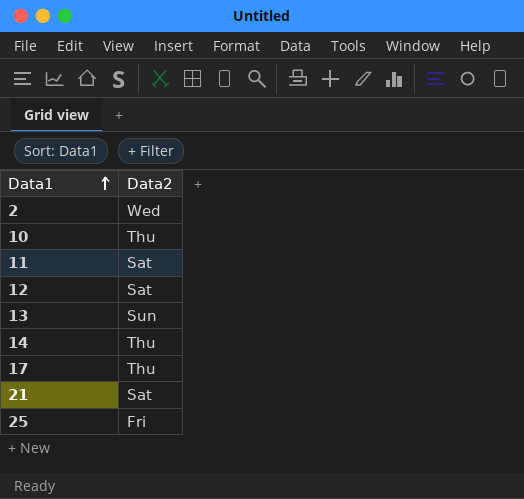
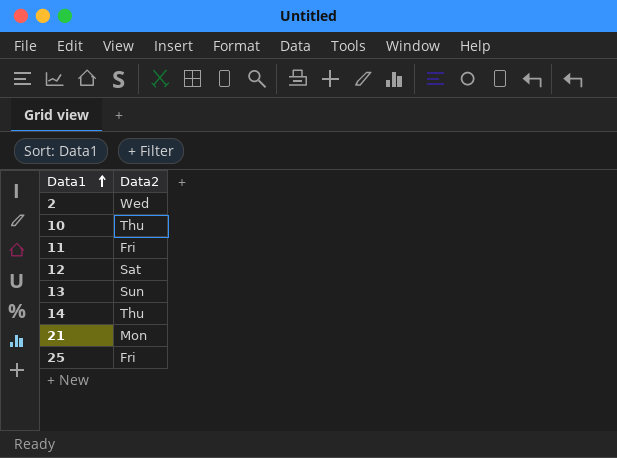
row 17: Thu -> none
11 | Data2: Sat -> Fri
21 | Data2: Sat -> Mon

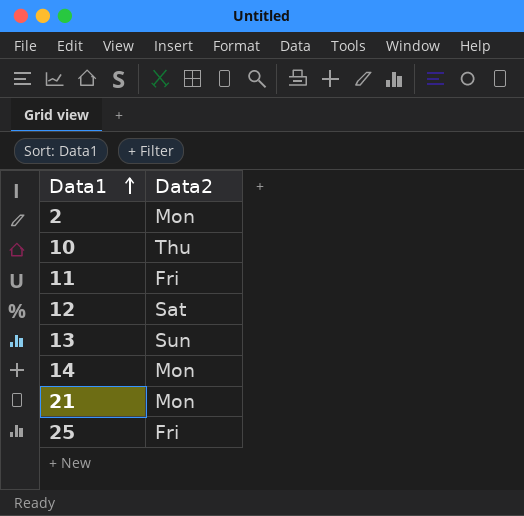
2 | Data2: Wed -> Mon
14 | Data2: Thu -> Mon

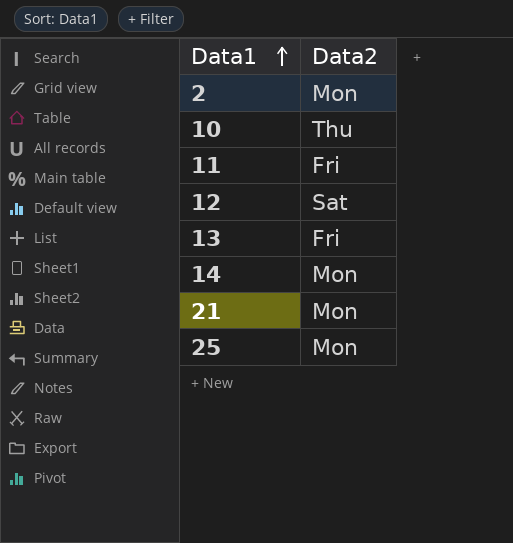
13 | Data2: Sun -> Fri
25 | Data2: Fri -> Mon

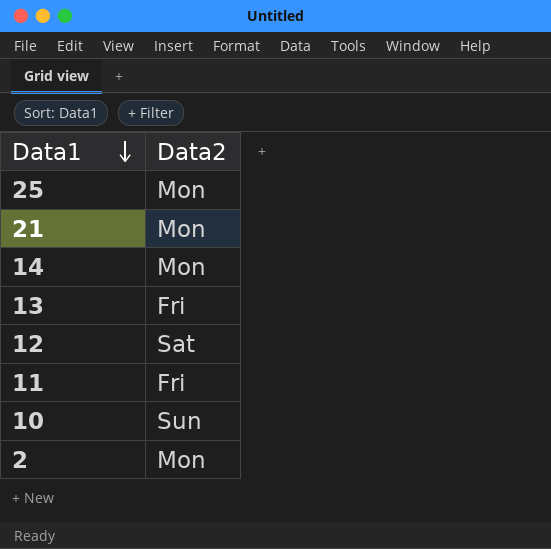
row order: Data1 ascending -> Data1 descending
10 | Data2: Thu -> Sun

